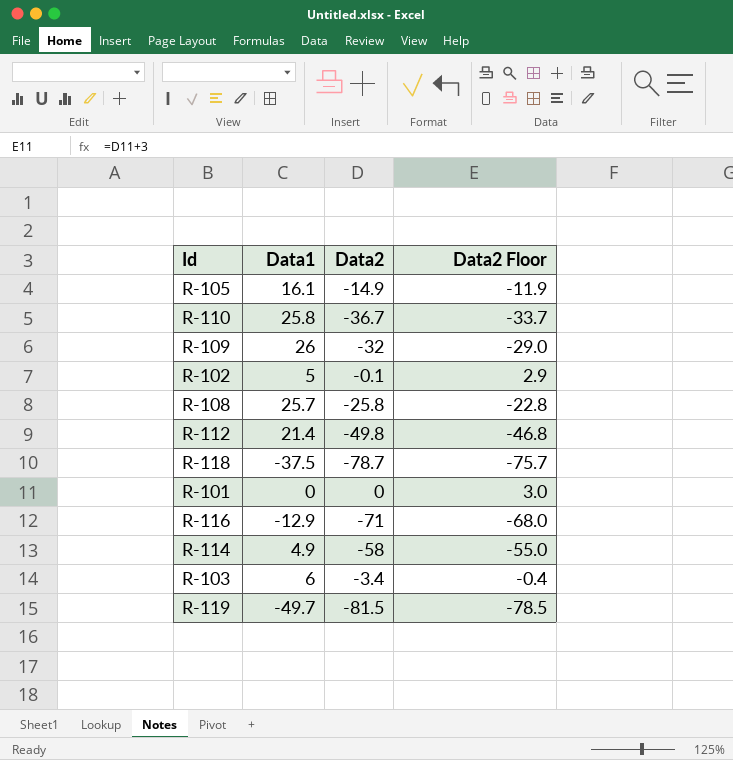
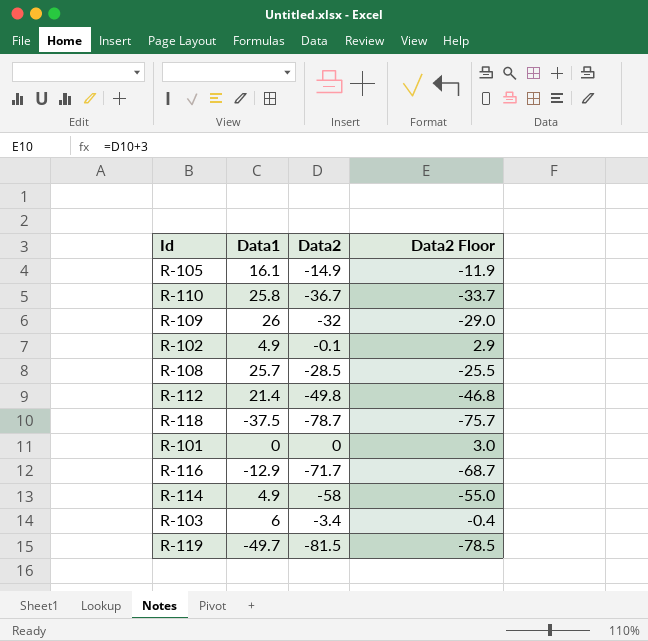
R-102 | Data1: 5 -> 4.9
R-108 | Data2: -25.8 -> -28.5
R-108 | Data2 Floor: -22.8 -> -25.5
R-116 | Data2: -71 -> -71.7
R-116 | Data2 Floor: -68.0 -> -68.7

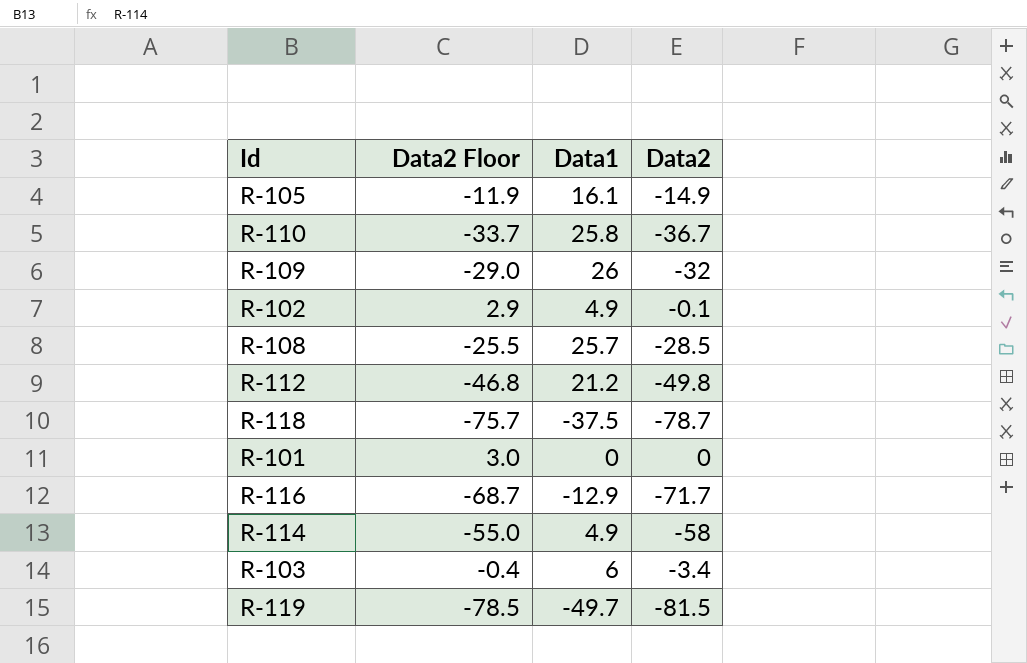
column Data2 Floor | position: 4 -> 2
R-112 | Data1: 21.4 -> 21.2

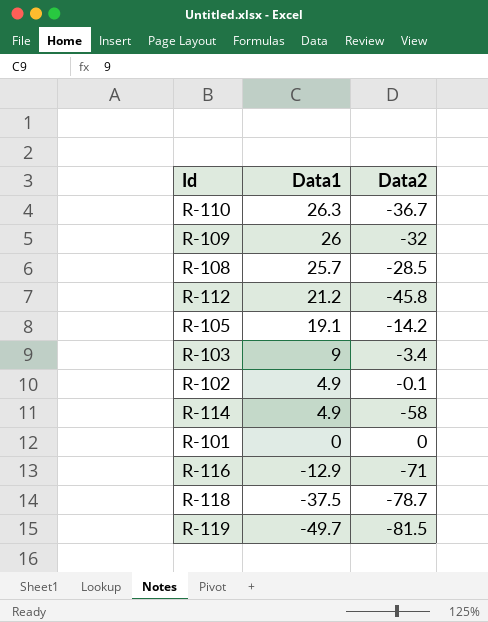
row order: none -> Data1 descending
column Data2 Floor | formula: [Data2] + 3 -> none
R-110 | Data1: 25.8 -> 26.3
R-112 | Data2: -49.8 -> -45.8
R-105 | Data1: 16.1 -> 19.1
R-105 | Data2: -14.9 -> -14.2
R-103 | Data1: 6 -> 9
R-116 | Data2: -71.7 -> -71

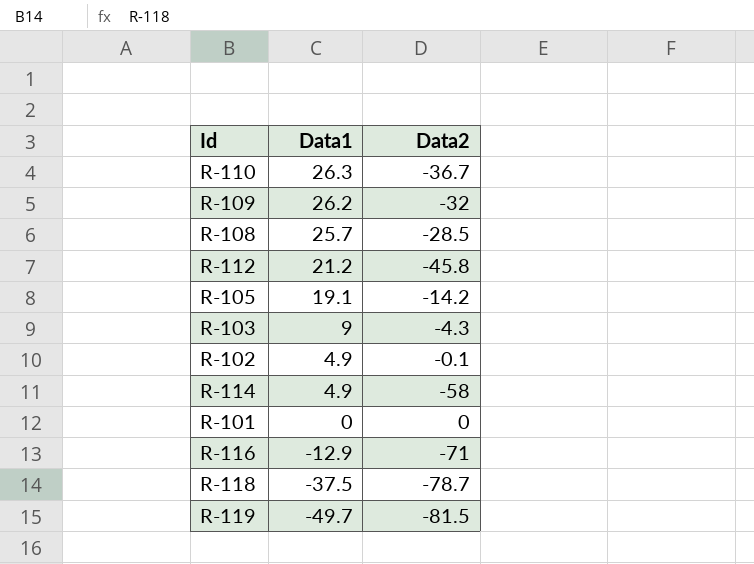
R-109 | Data1: 26 -> 26.2
R-103 | Data2: -3.4 -> -4.3

